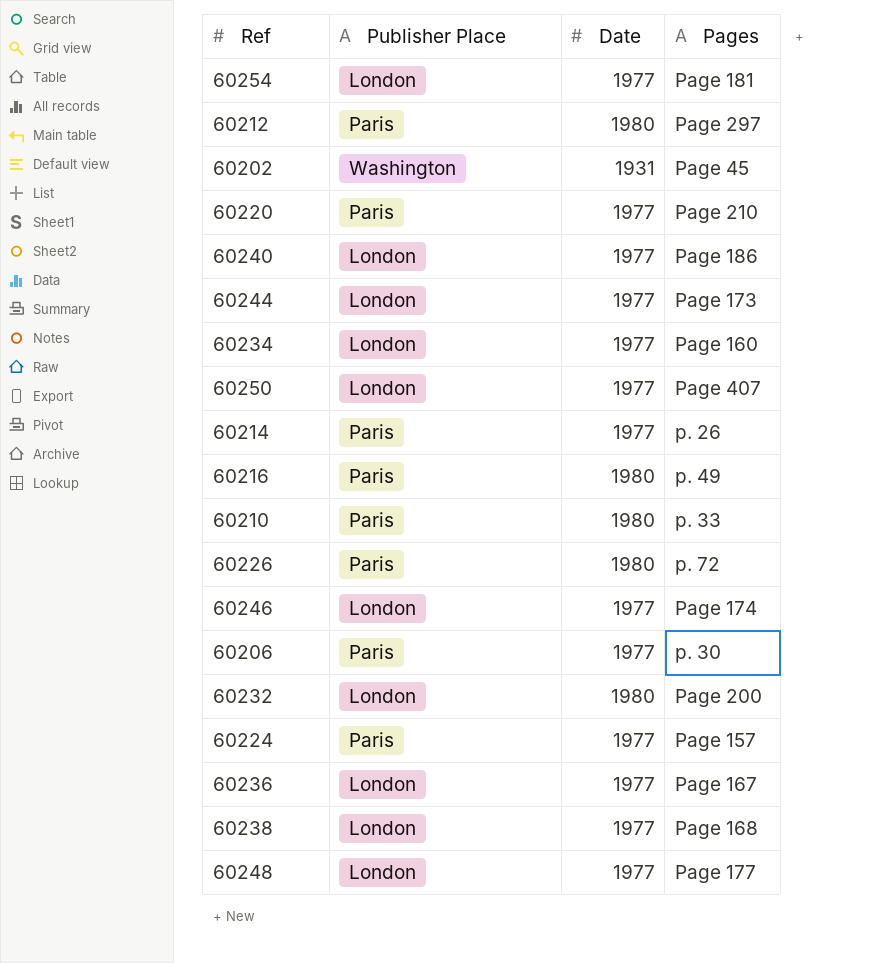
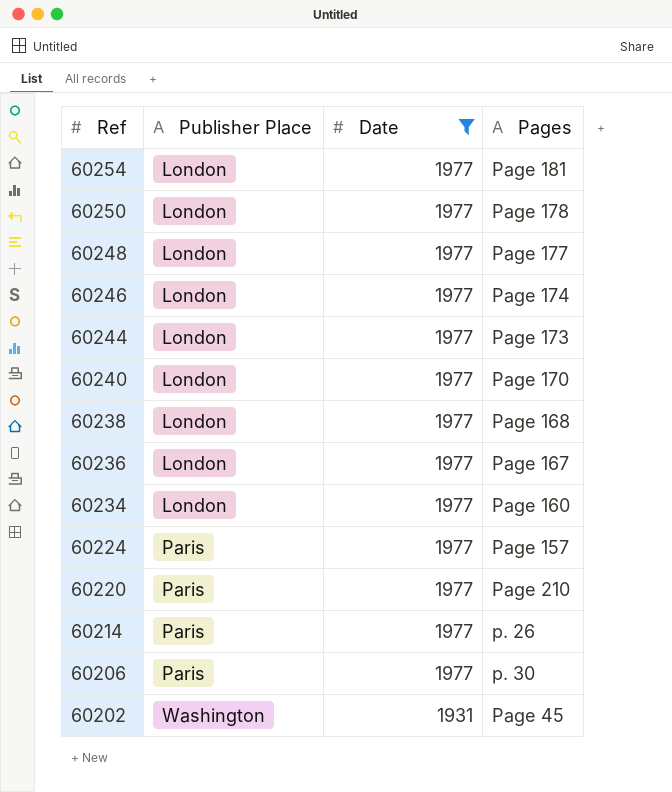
filter: none -> Date != 1980
row order: none -> Ref descending
60250 | Pages: Page 407 -> Page 178
60240 | Pages: Page 186 -> Page 170

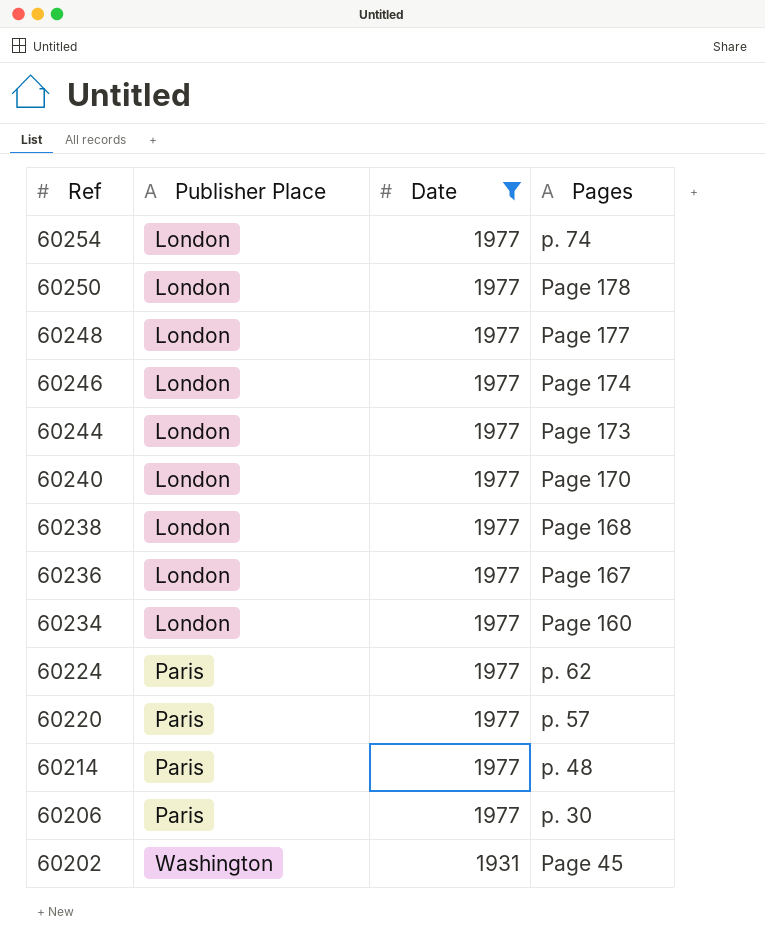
60254 | Pages: Page 181 -> p. 74
60224 | Pages: Page 157 -> p. 62
60220 | Pages: Page 210 -> p. 57
60214 | Pages: p. 26 -> p. 48

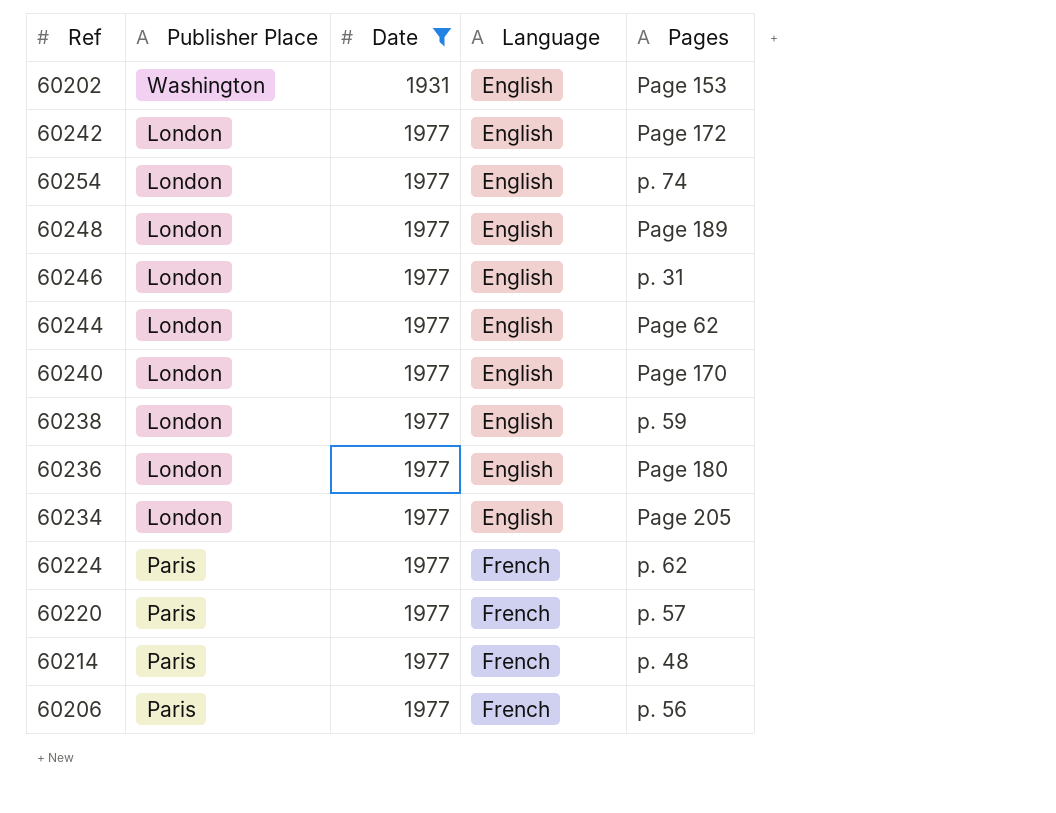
row order: Ref descending -> Date ascending
column Language | position: none -> 4
row 60250: London | 1977 | Page 178 -> none
60202 | Pages: Page 45 -> Page 153
row 60242: none -> London | 1977 | English | Page 172
60248 | Pages: Page 177 -> Page 189
60246 | Pages: Page 174 -> p. 31
60244 | Pages: Page 173 -> Page 62
60238 | Pages: Page 168 -> p. 59
60236 | Pages: Page 167 -> Page 180
60234 | Pages: Page 160 -> Page 205
60206 | Pages: p. 30 -> p. 56

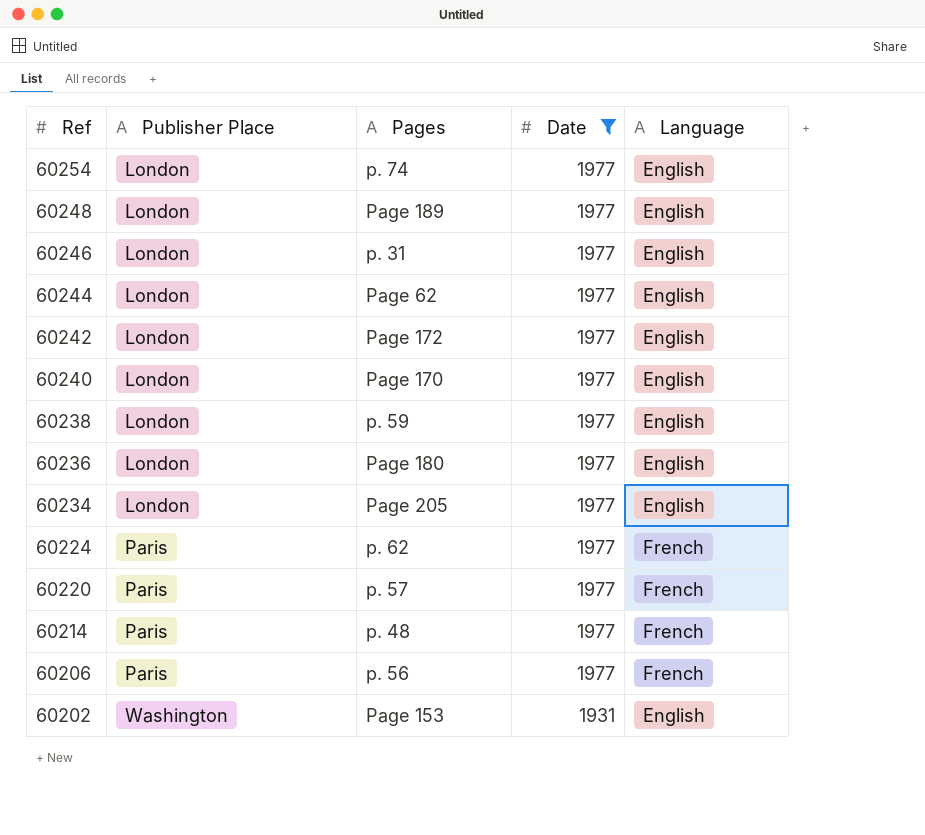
row order: Date ascending -> Ref descending
column Pages | position: 5 -> 3

